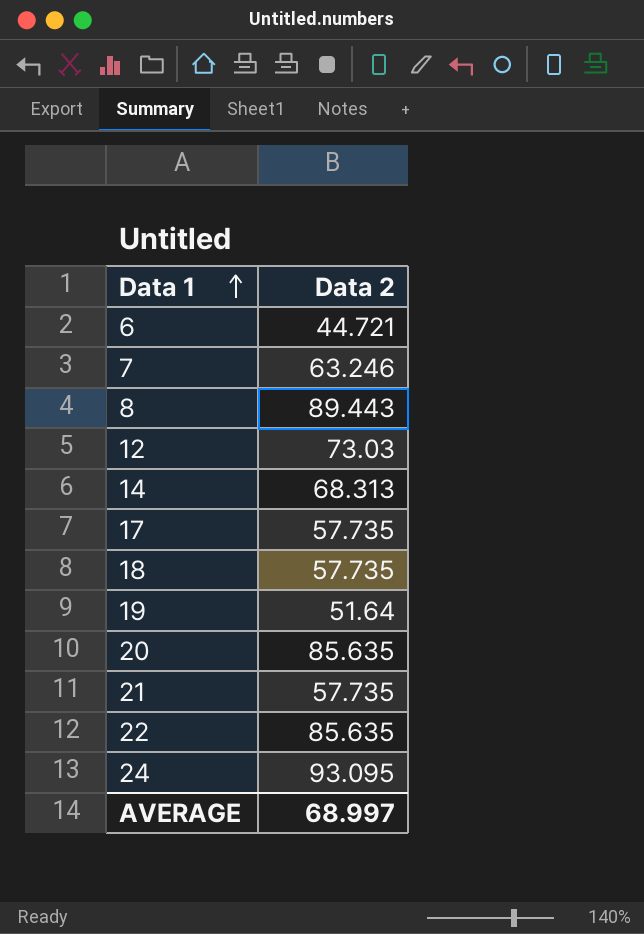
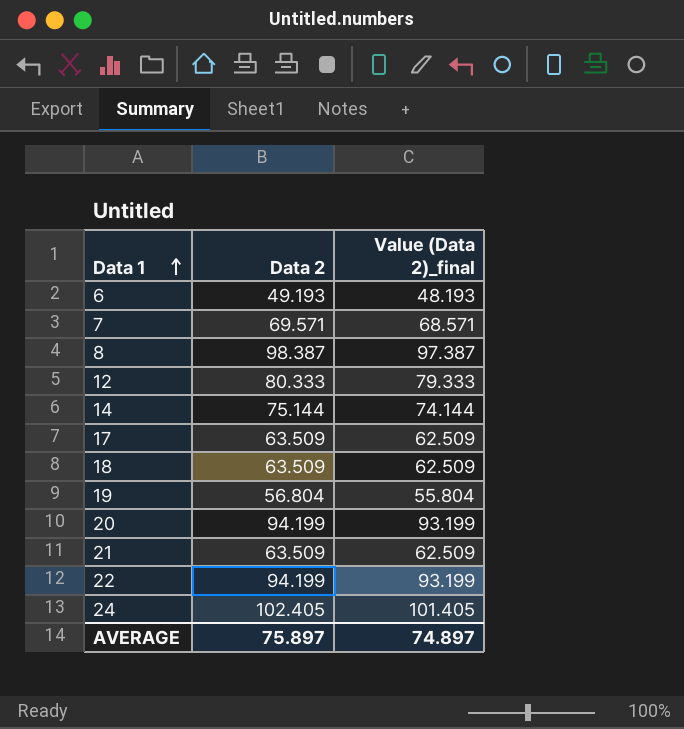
column Value (Data 2)_final | formula: none -> [Data 2] - 1
6 | Data 2: 44.721 -> 49.193
7 | Data 2: 63.246 -> 69.571
8 | Data 2: 89.443 -> 98.387
12 | Data 2: 73.03 -> 80.333
14 | Data 2: 68.313 -> 75.144
17 | Data 2: 57.735 -> 63.509
18 | Data 2: 57.735 -> 63.509
19 | Data 2: 51.64 -> 56.804
20 | Data 2: 85.635 -> 94.199
21 | Data 2: 57.735 -> 63.509
22 | Data 2: 85.635 -> 94.199
24 | Data 2: 93.095 -> 102.405
AVERAGE | Data 2: 68.997 -> 75.897

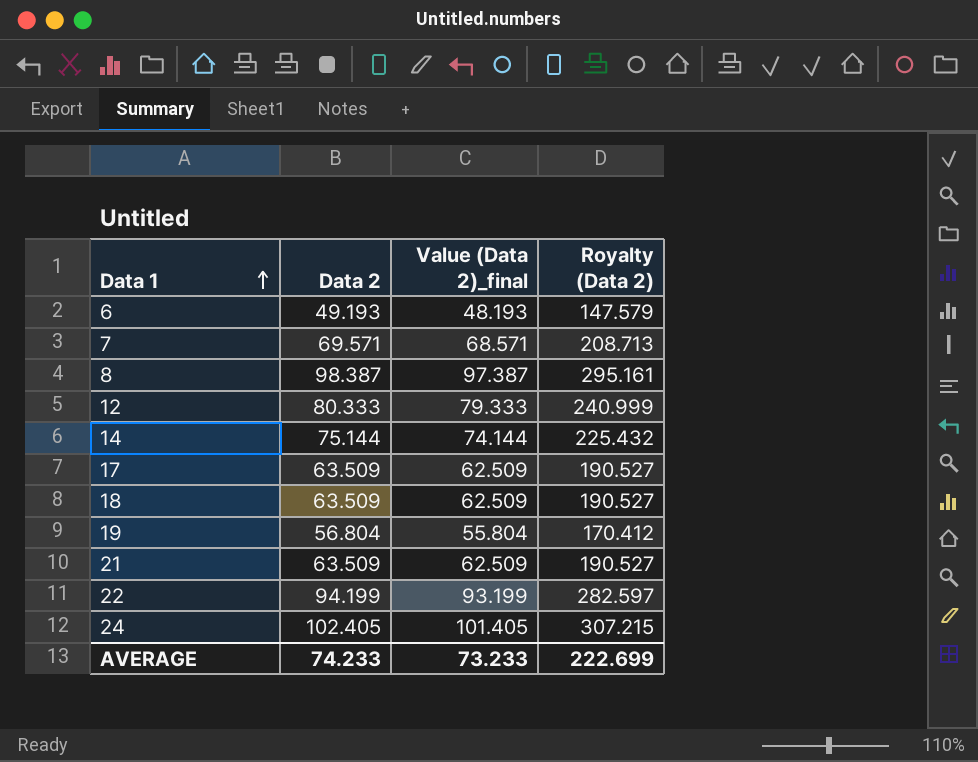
column Royalty (Data 2) | formula: none -> [Data 2] * 3
row 20: 94.199 | 93.199 -> none
AVERAGE | Data 2: 75.897 -> 74.233
AVERAGE | Value (Data 2)_final: 74.897 -> 73.233

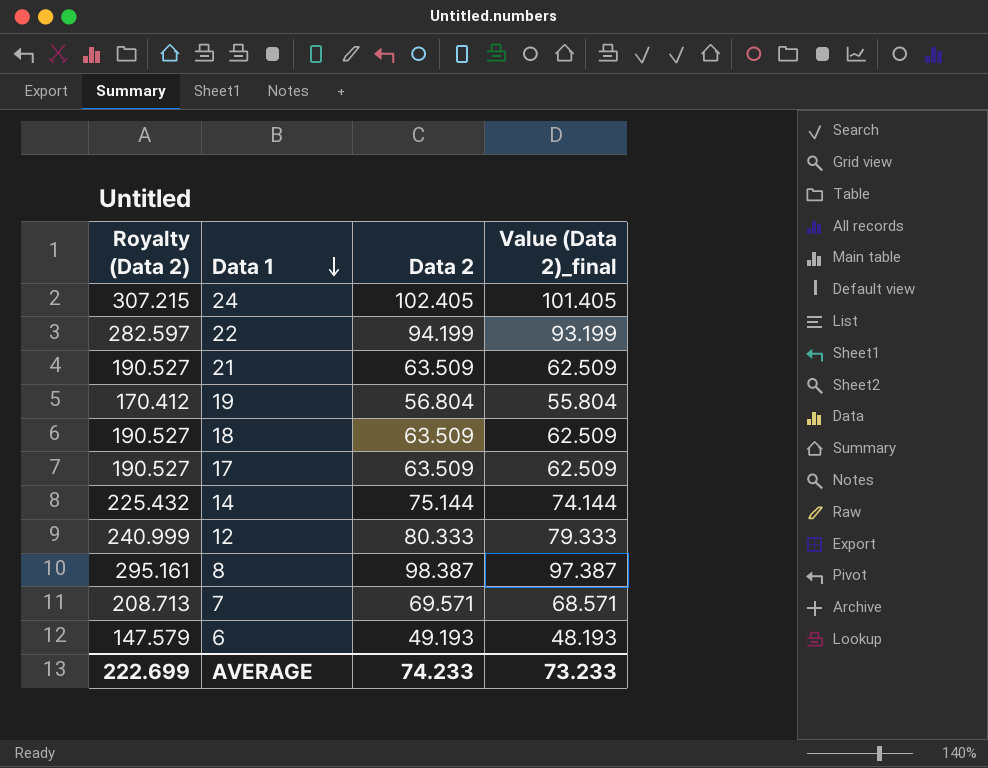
row order: Data 1 ascending -> Data 1 descending
column Royalty (Data 2) | position: 4 -> 1

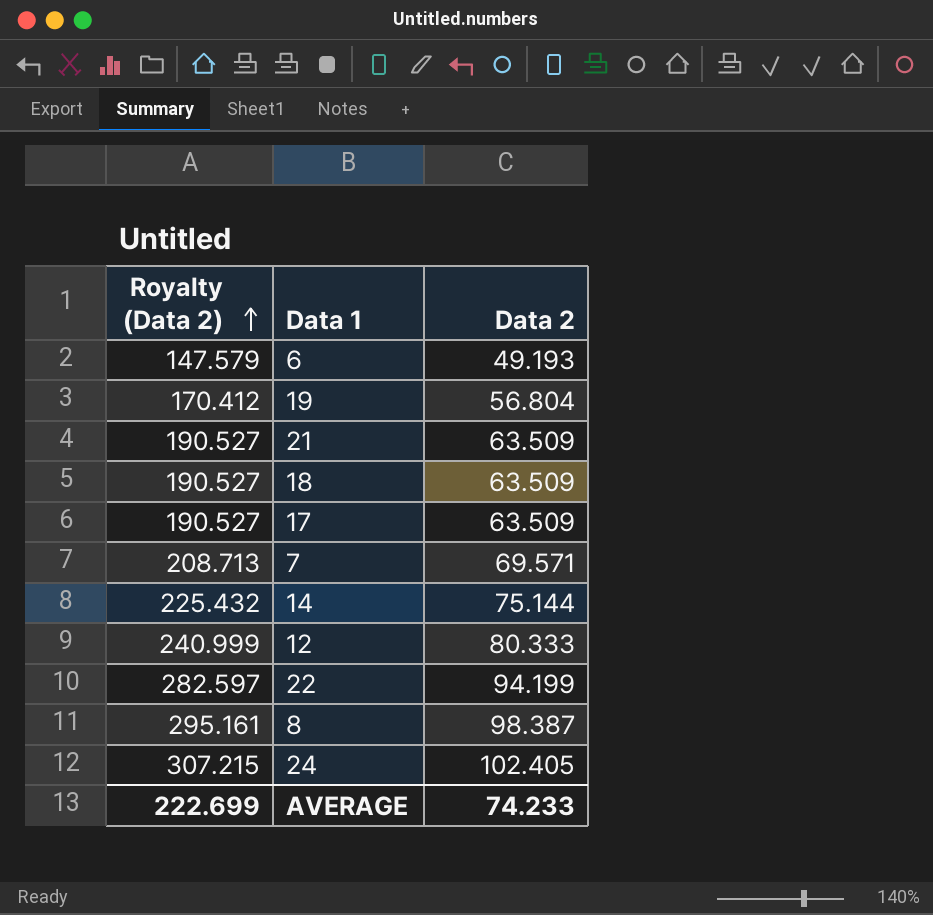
row order: Data 1 descending -> Royalty (Data 2) ascending
column Value (Data 2)_final | formula: [Data 2] - 1 -> none

